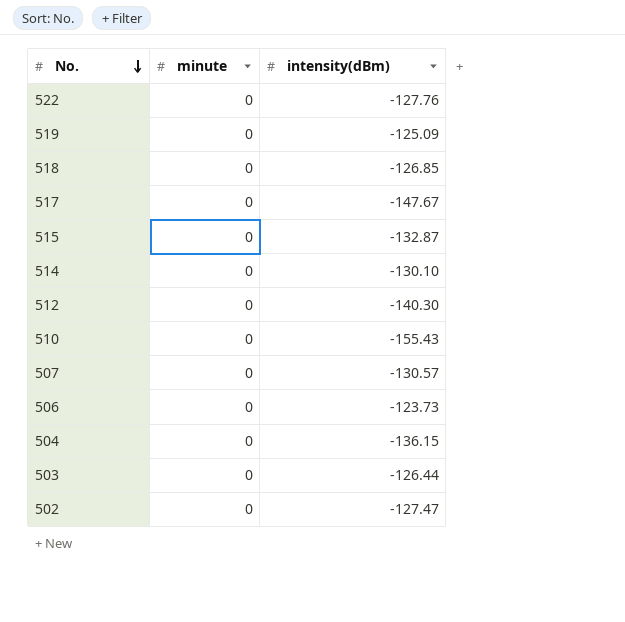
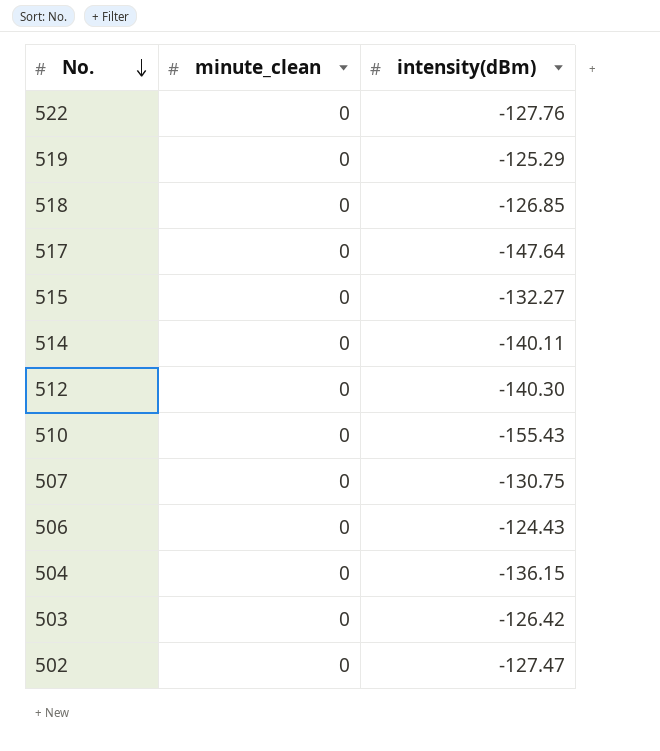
column name: minute -> minute_clean
519 | intensity(dBm): -125.09 -> -125.29
517 | intensity(dBm): -147.67 -> -147.64
515 | intensity(dBm): -132.87 -> -132.27
514 | intensity(dBm): -130.10 -> -140.11
507 | intensity(dBm): -130.57 -> -130.75
506 | intensity(dBm): -123.73 -> -124.43
503 | intensity(dBm): -126.44 -> -126.42

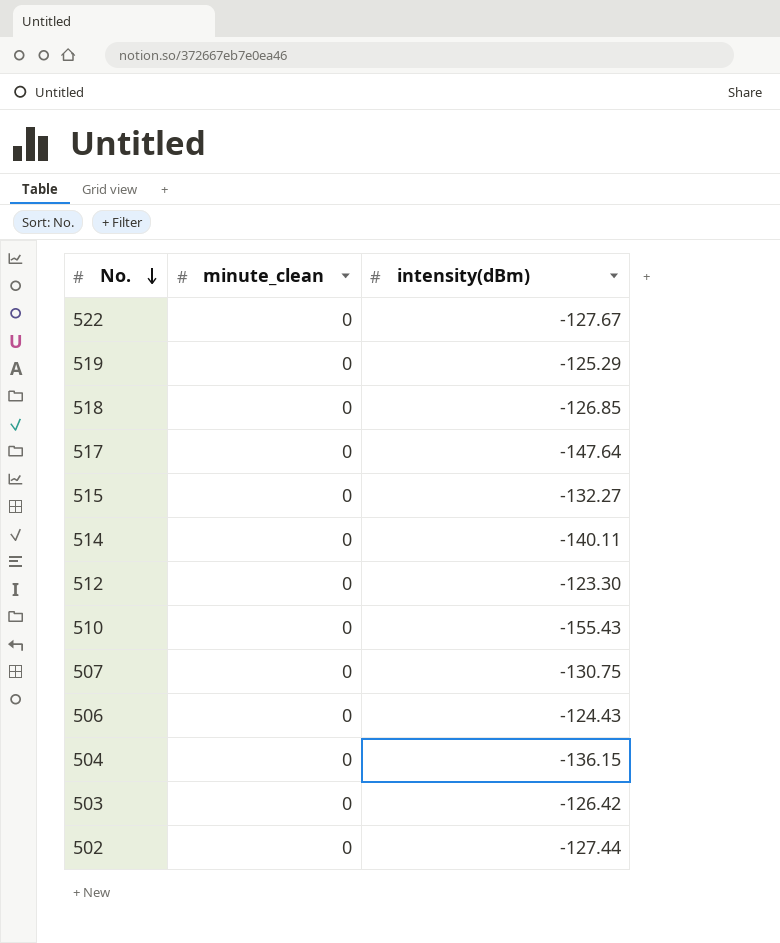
522 | intensity(dBm): -127.76 -> -127.67
512 | intensity(dBm): -140.30 -> -123.30
502 | intensity(dBm): -127.47 -> -127.44

